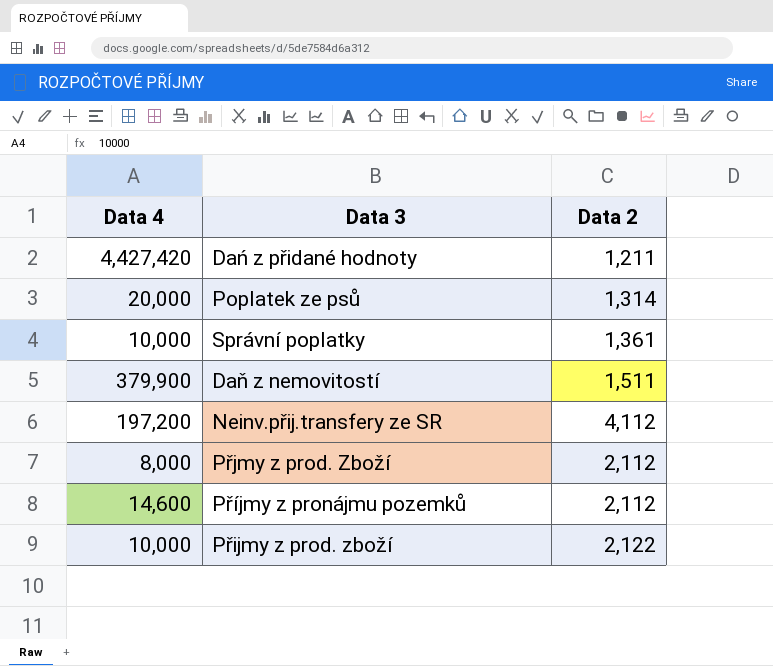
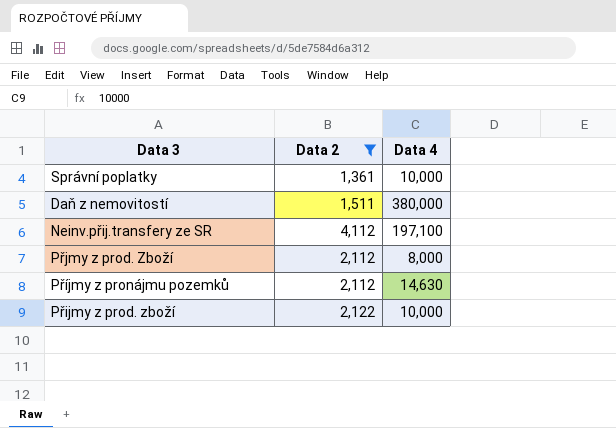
filter: none -> Data 2 >= 1,361
column Data 4 | position: 1 -> 3
Daň z nemovitostí | Data 4: 379,900 -> 380,000
Neinv.přij.transfery ze SR | Data 4: 197,200 -> 197,100
Příjmy z pronájmu pozemků | Data 4: 14,600 -> 14,630

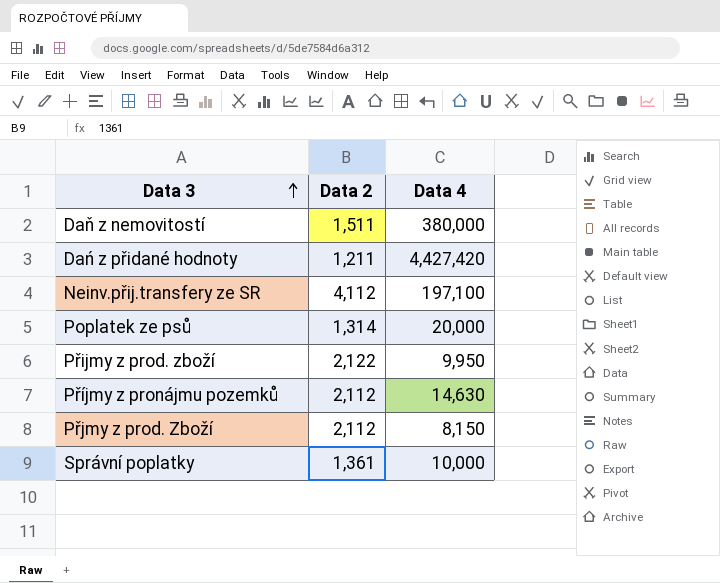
filter: Data 2 >= 1,361 -> none
row order: none -> Data 3 ascending
Přijmy z prod. zboží | Data 4: 10,000 -> 9,950
Přjmy z prod. Zboží | Data 4: 8,000 -> 8,150

